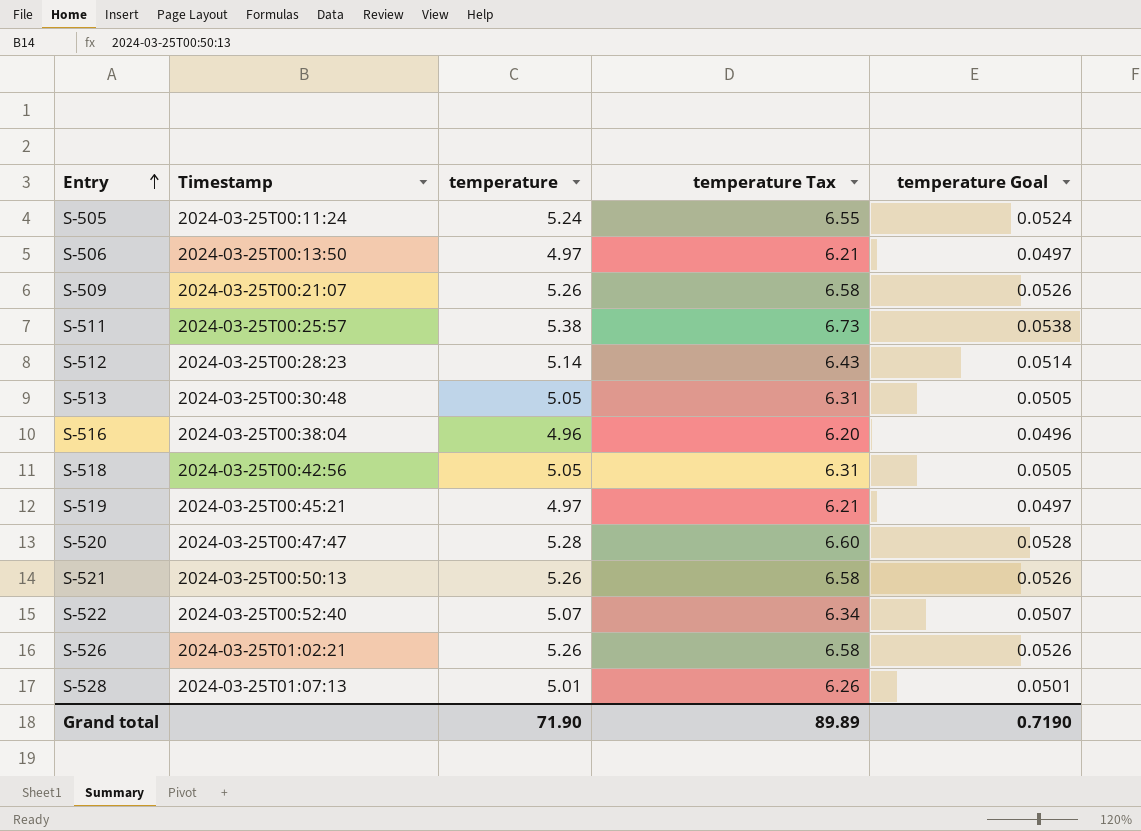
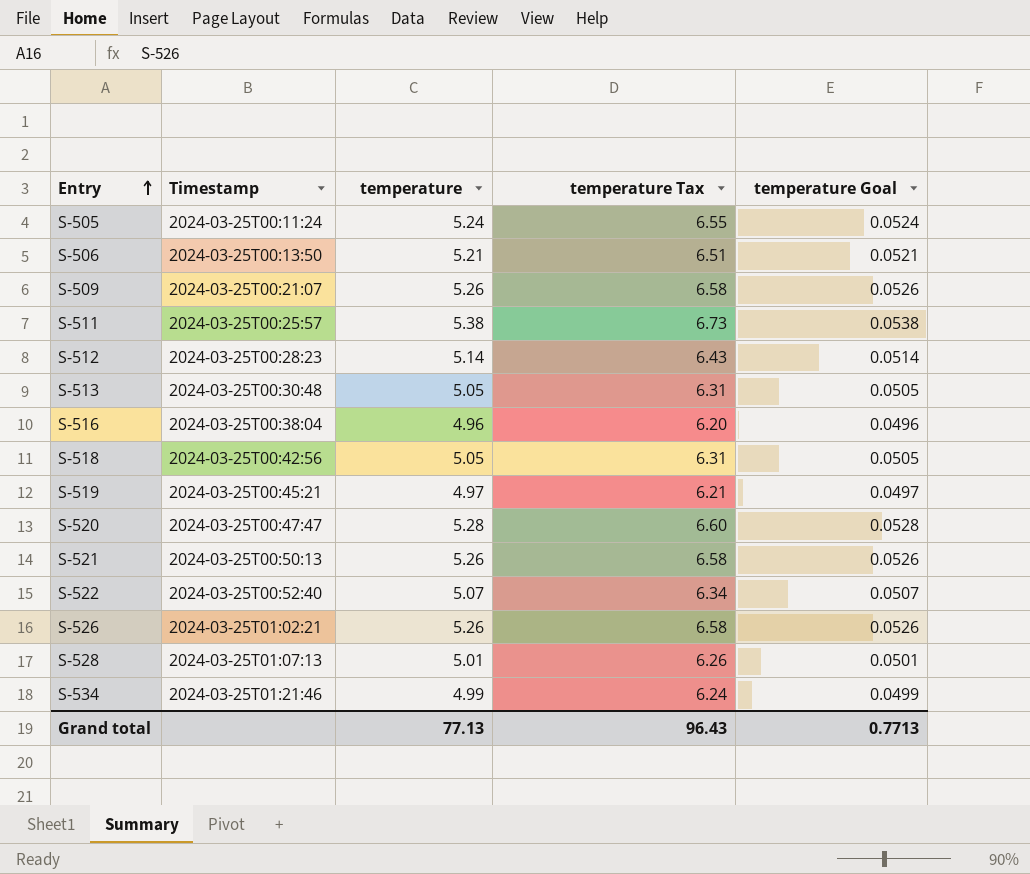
S-506 | temperature: 4.97 -> 5.21
S-506 | temperature Tax: 6.21 -> 6.51
S-506 | temperature Goal: 0.0497 -> 0.0521
row S-534: none -> 2024-03-25T01:21:46 | 4.99 | 6.24 | 0.0499
Grand total | temperature: 71.90 -> 77.13
Grand total | temperature Tax: 89.89 -> 96.43
Grand total | temperature Goal: 0.7190 -> 0.7713

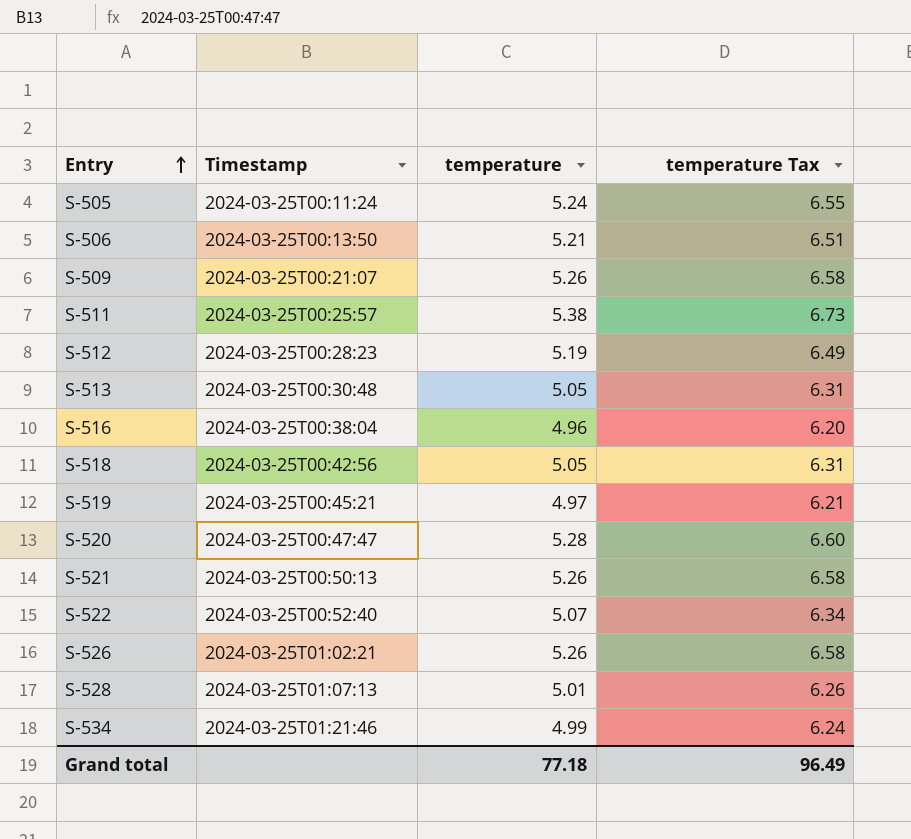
column temperature Goal | formula: [temperature] * 0.01 -> none
S-512 | temperature: 5.14 -> 5.19
S-512 | temperature Tax: 6.43 -> 6.49
Grand total | temperature: 77.13 -> 77.18
Grand total | temperature Tax: 96.43 -> 96.49

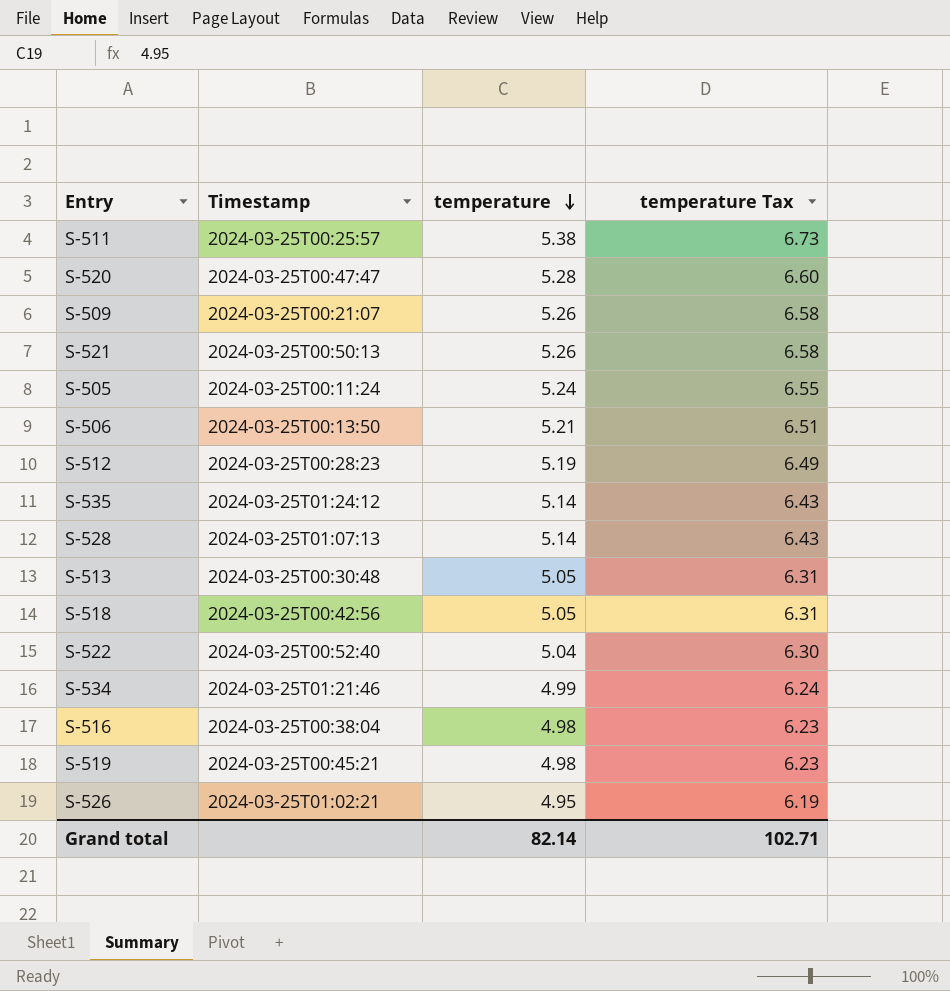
row order: Entry ascending -> temperature descending
row S-535: none -> 2024-03-25T01:24:12 | 5.14 | 6.43
S-528 | temperature: 5.01 -> 5.14
S-528 | temperature Tax: 6.26 -> 6.43
S-522 | temperature: 5.07 -> 5.04
S-522 | temperature Tax: 6.34 -> 6.30
S-516 | temperature: 4.96 -> 4.98
S-516 | temperature Tax: 6.20 -> 6.23
S-519 | temperature: 4.97 -> 4.98
S-519 | temperature Tax: 6.21 -> 6.23
S-526 | temperature: 5.26 -> 4.95
S-526 | temperature Tax: 6.58 -> 6.19
Grand total | temperature: 77.18 -> 82.14
Grand total | temperature Tax: 96.49 -> 102.71

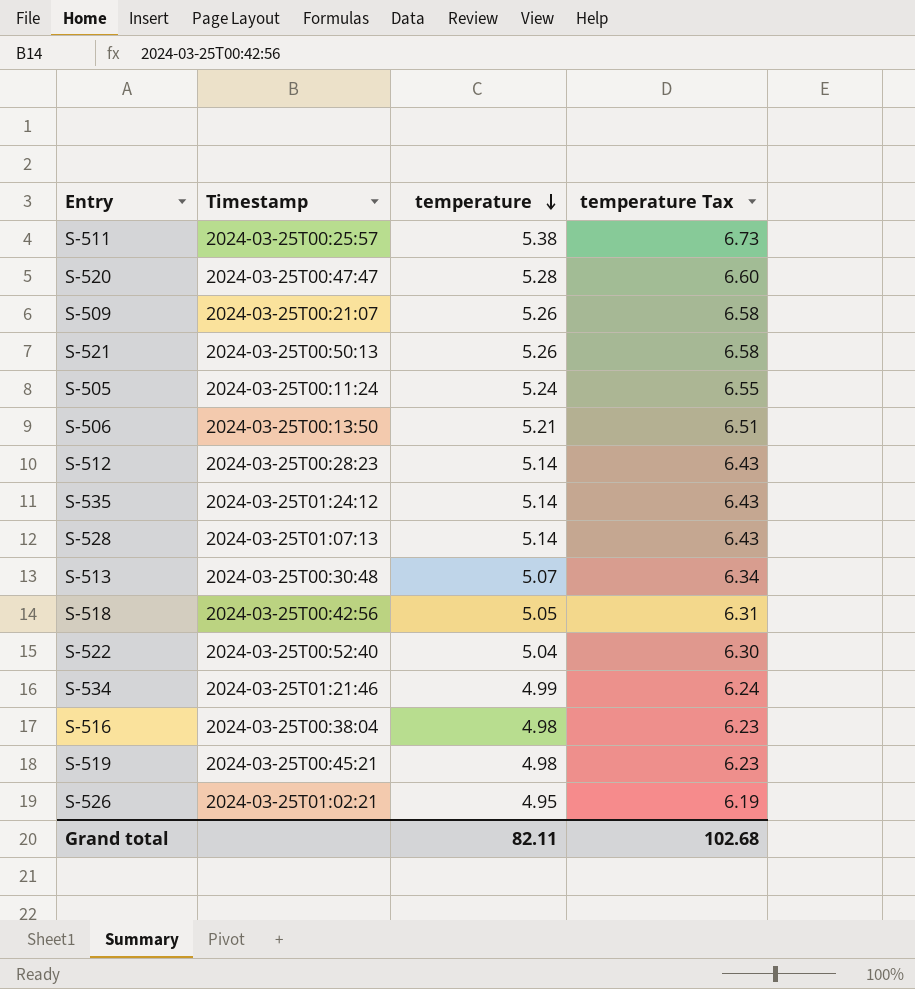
S-512 | temperature: 5.19 -> 5.14
S-512 | temperature Tax: 6.49 -> 6.43
S-513 | temperature: 5.05 -> 5.07
S-513 | temperature Tax: 6.31 -> 6.34
Grand total | temperature: 82.14 -> 82.11
Grand total | temperature Tax: 102.71 -> 102.68

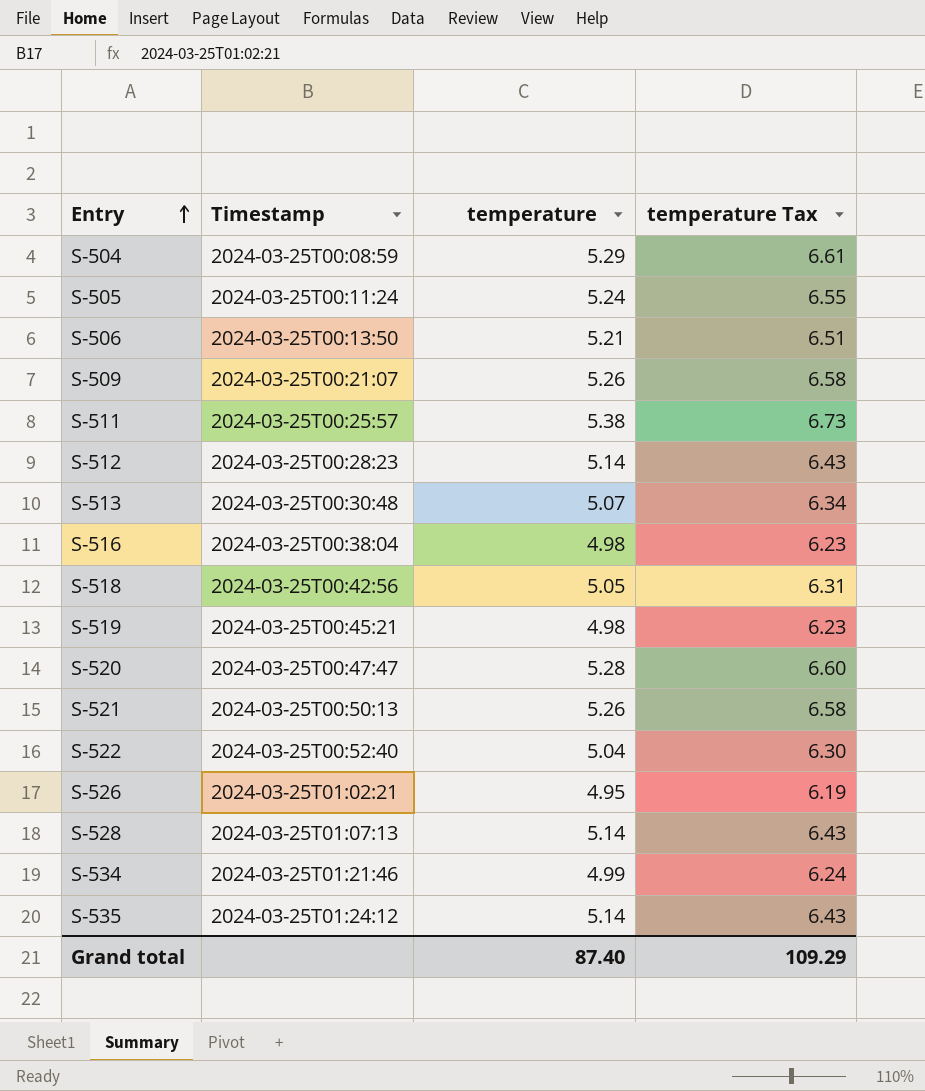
row order: temperature descending -> Entry ascending
row S-504: none -> 2024-03-25T00:08:59 | 5.29 | 6.61
Grand total | temperature: 82.11 -> 87.40
Grand total | temperature Tax: 102.68 -> 109.29

